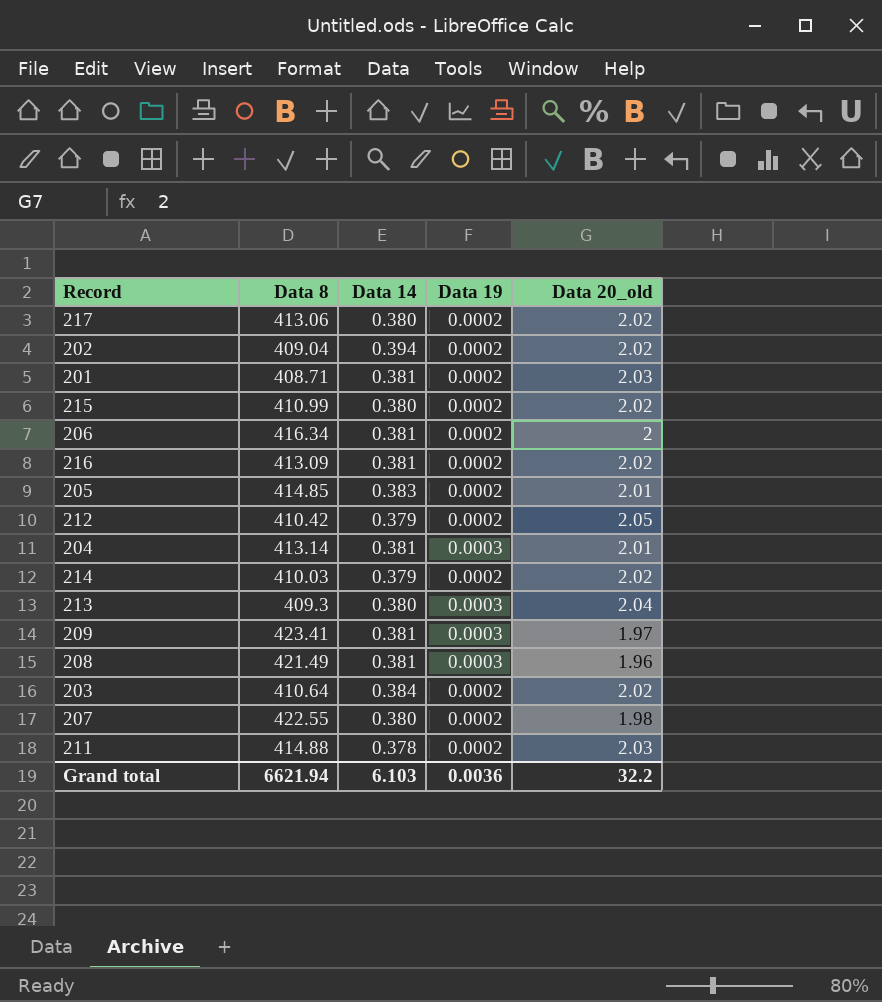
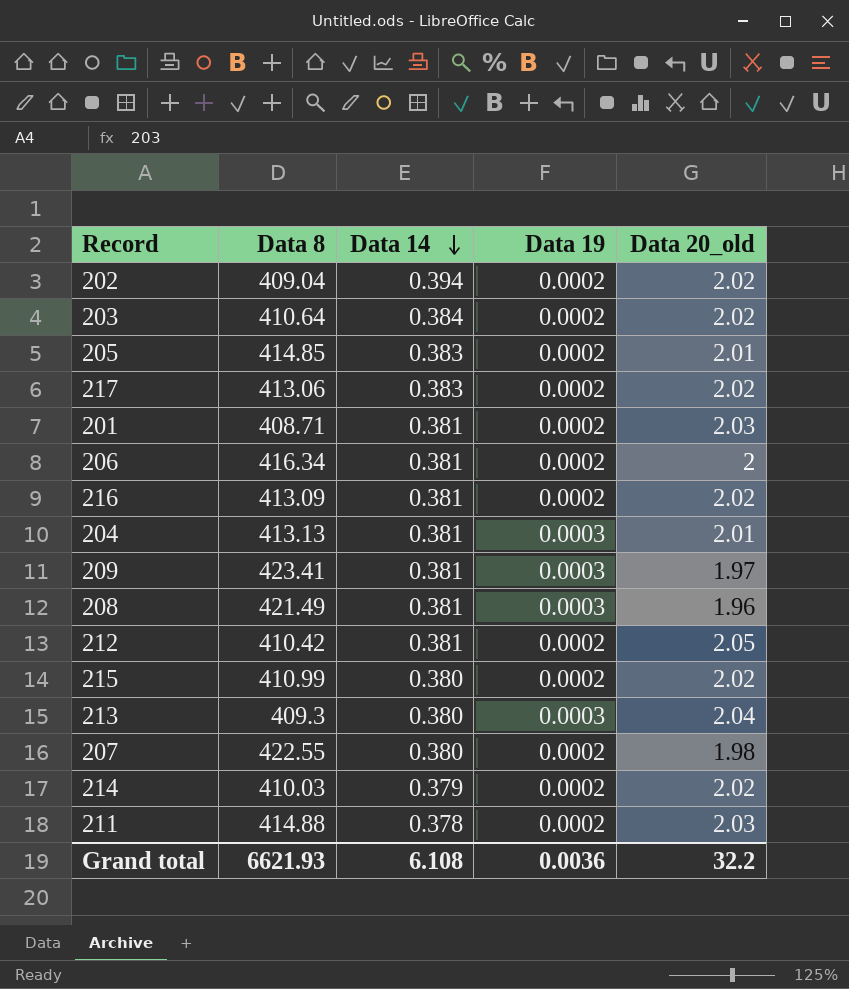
row order: none -> Data 14 descending
217 | Data 14: 0.380 -> 0.383
204 | Data 8: 413.14 -> 413.13
212 | Data 14: 0.379 -> 0.381
Grand total | Data 8: 6621.94 -> 6621.93
Grand total | Data 14: 6.103 -> 6.108

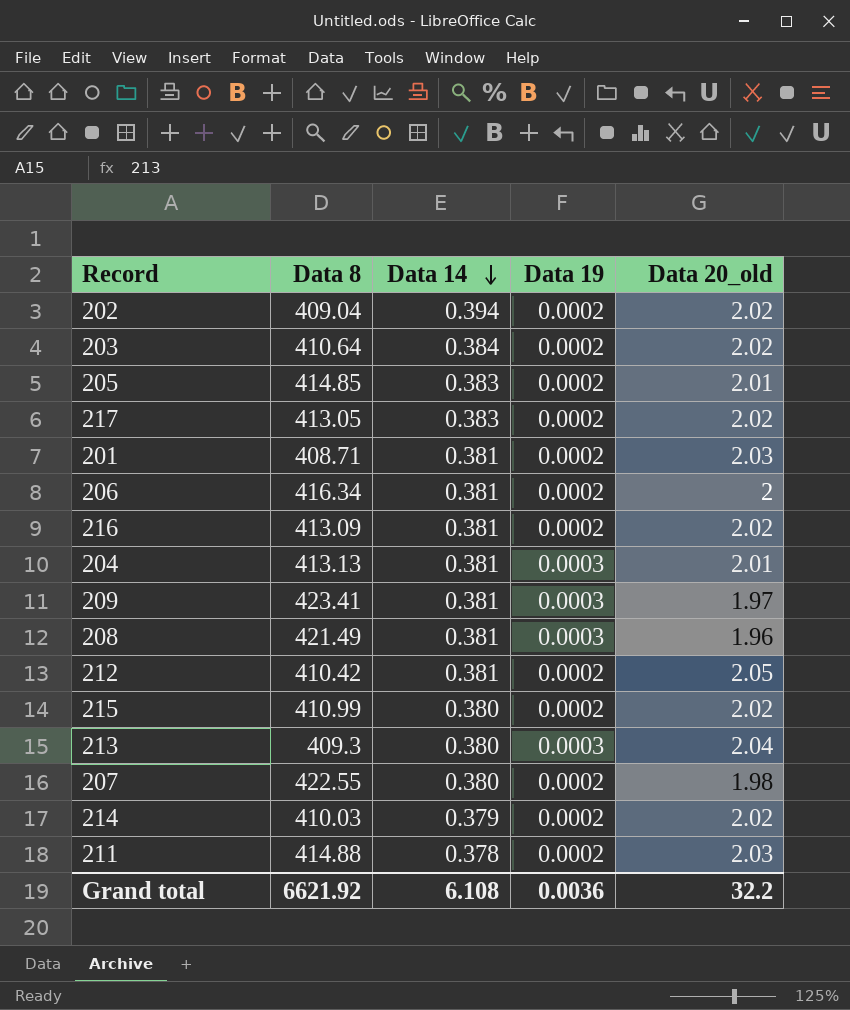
217 | Data 8: 413.06 -> 413.05
Grand total | Data 8: 6621.93 -> 6621.92

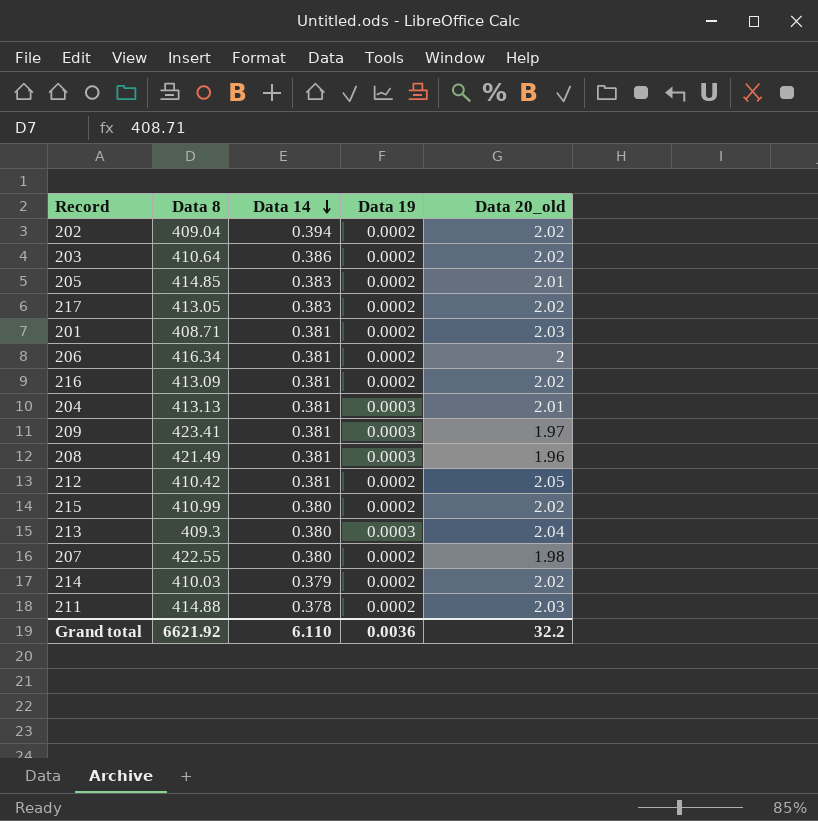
203 | Data 14: 0.384 -> 0.386
Grand total | Data 14: 6.108 -> 6.110

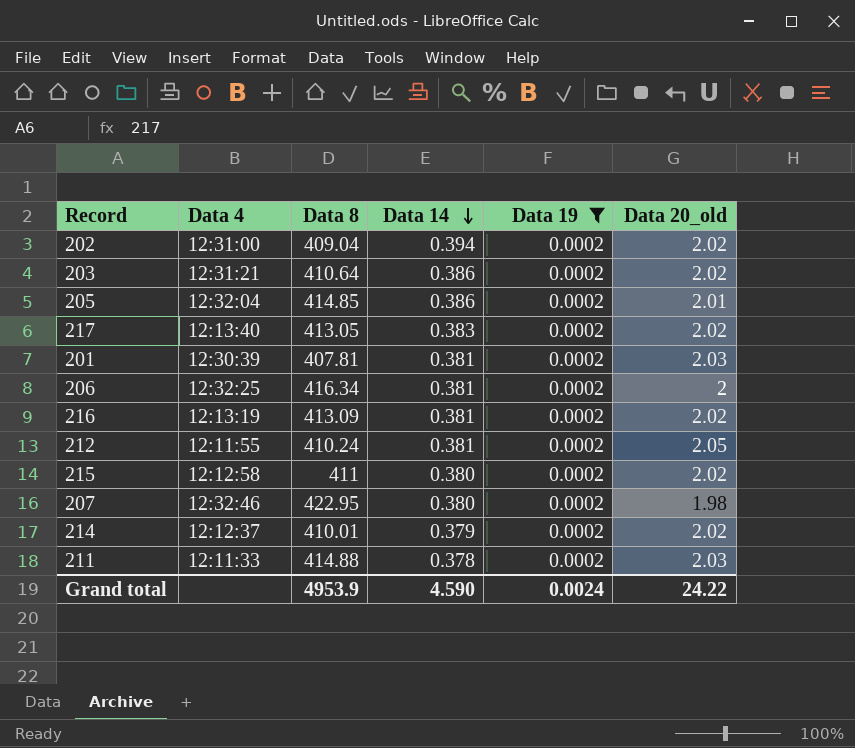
filter: none -> Data 19 = 0.0002
column Data 4 | position: none -> 2
205 | Data 14: 0.383 -> 0.386
201 | Data 8: 408.71 -> 407.81
212 | Data 8: 410.42 -> 410.24
215 | Data 8: 410.99 -> 411
207 | Data 8: 422.55 -> 422.95
214 | Data 8: 410.03 -> 410.01
Grand total | Data 8: 6621.92 -> 4953.9
Grand total | Data 14: 6.110 -> 4.590
Grand total | Data 19: 0.0036 -> 0.0024
Grand total | Data 20_old: 32.2 -> 24.22

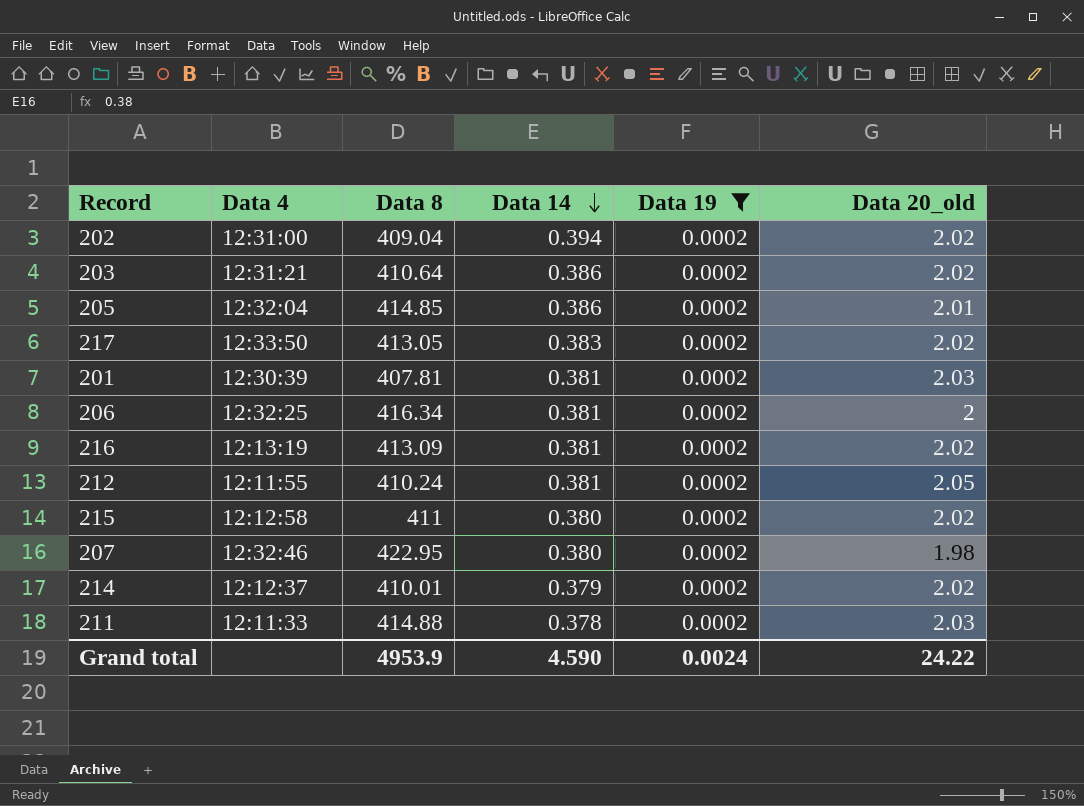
217 | Data 4: 12:13:40 -> 12:33:50

